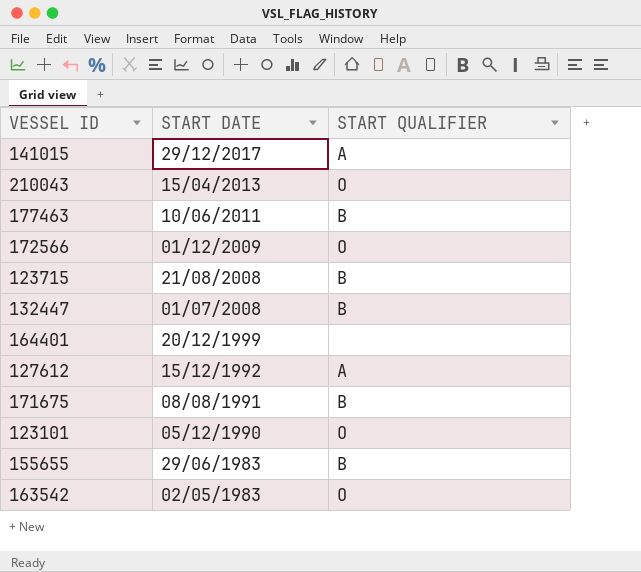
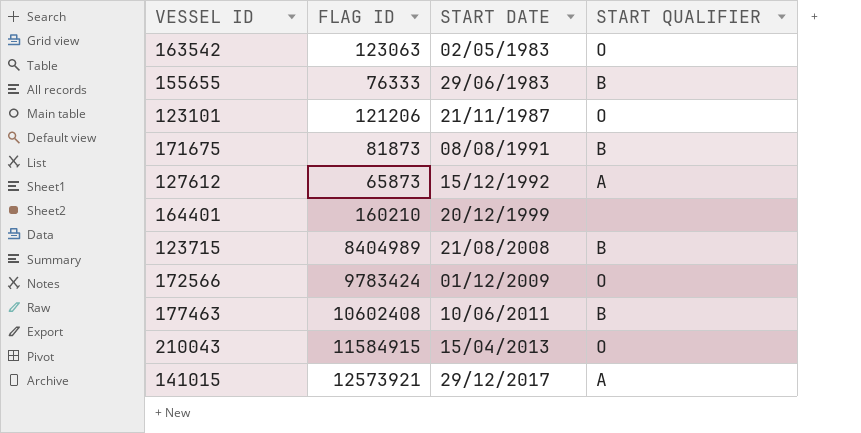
row order: START DATE descending -> START DATE ascending
column FLAG ID | position: none -> 2
row 132447: 01/07/2008 | B -> none
123101 | START DATE: 05/12/1990 -> 21/11/1987

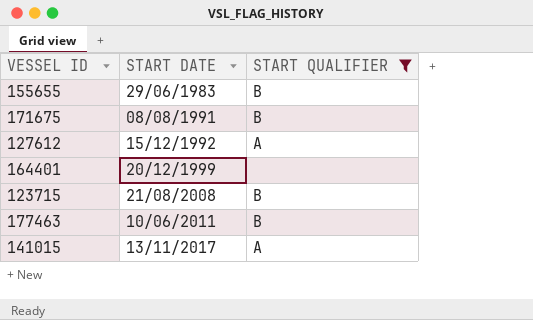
filter: none -> START QUALIFIER != O
column FLAG ID | position: 2 -> none
141015 | START DATE: 29/12/2017 -> 13/11/2017

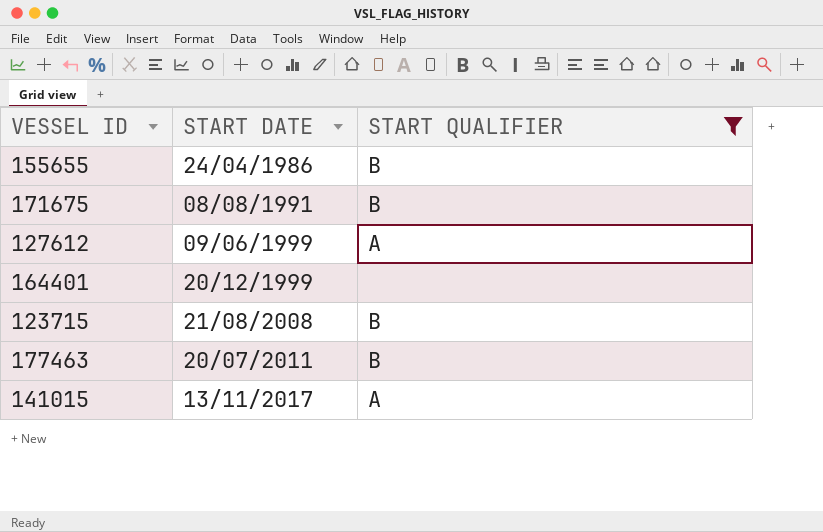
155655 | START DATE: 29/06/1983 -> 24/04/1986
127612 | START DATE: 15/12/1992 -> 09/06/1999
177463 | START DATE: 10/06/2011 -> 20/07/2011

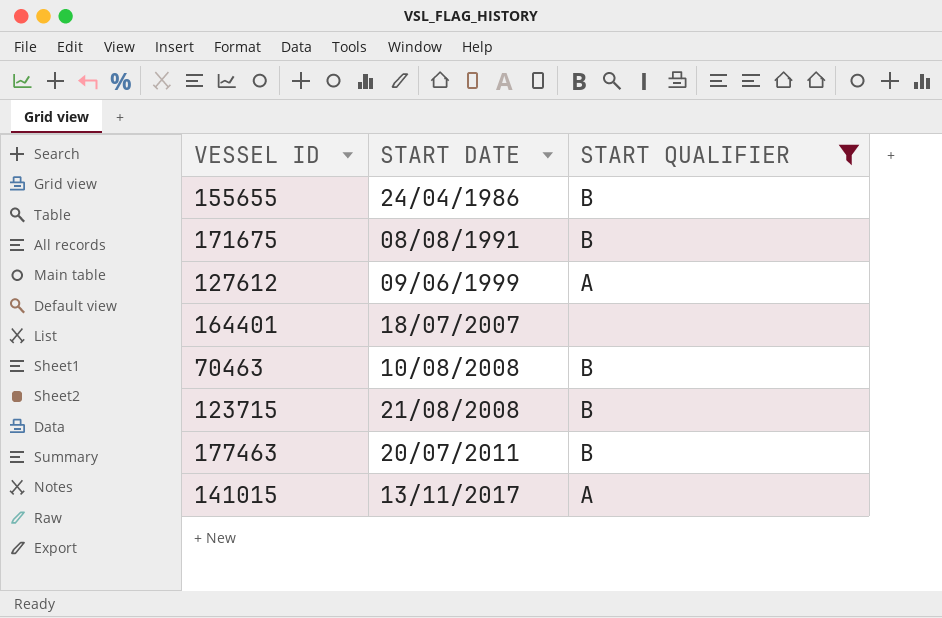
164401 | START DATE: 20/12/1999 -> 18/07/2007
row 70463: none -> 10/08/2008 | B

